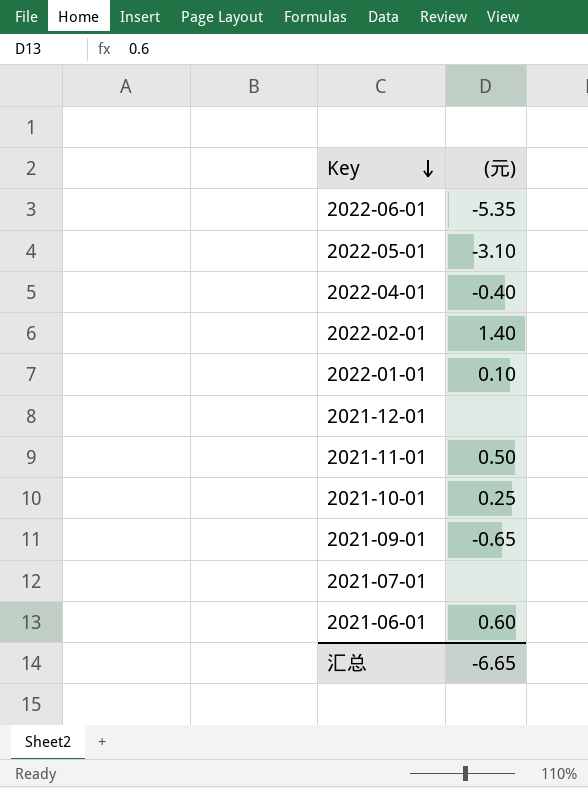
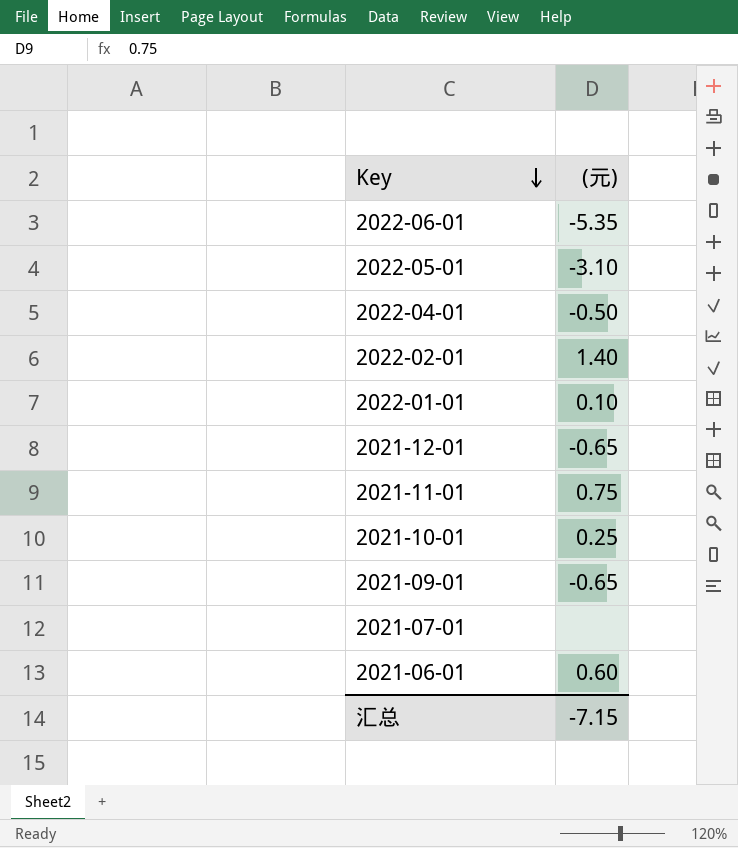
2022-04-01 | (元): -0.40 -> -0.50
2021-12-01 | (元): none -> -0.65
2021-11-01 | (元): 0.50 -> 0.75
汇总 | (元): -6.65 -> -7.15

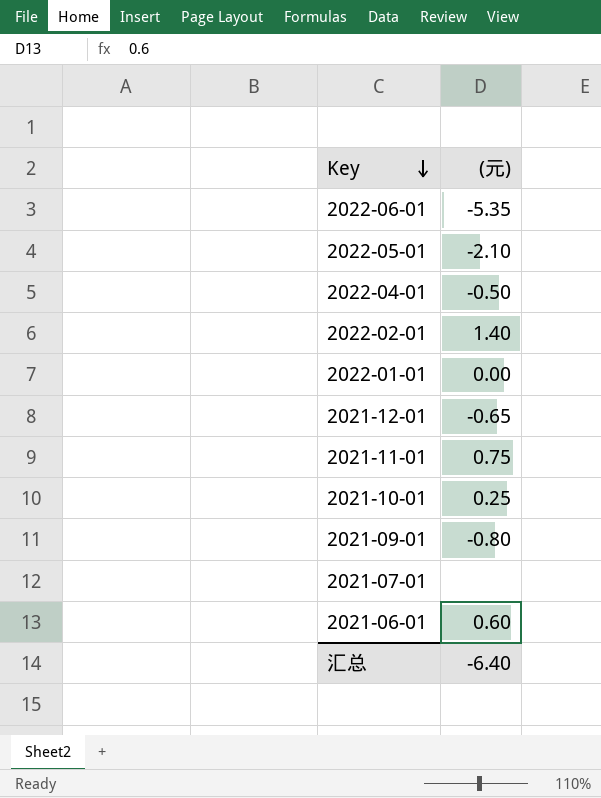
2022-05-01 | (元): -3.10 -> -2.10
2022-01-01 | (元): 0.10 -> 0.00
2021-09-01 | (元): -0.65 -> -0.80
汇总 | (元): -7.15 -> -6.40

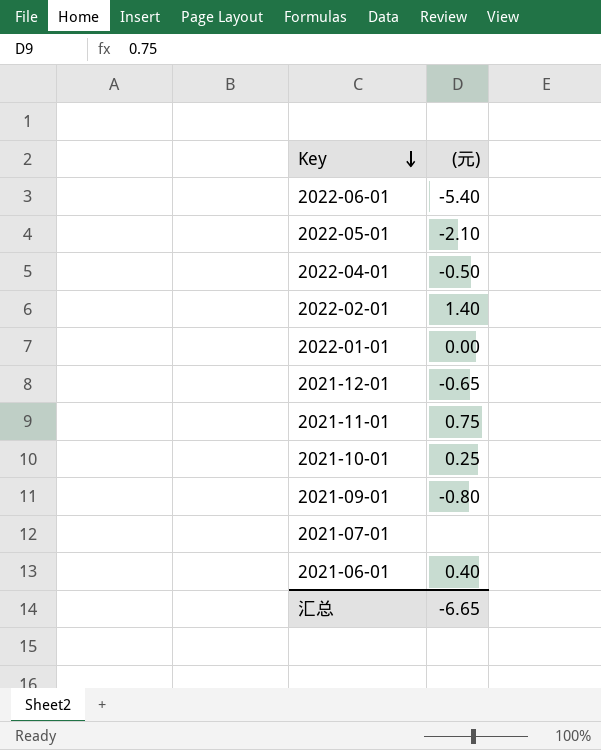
2022-06-01 | (元): -5.35 -> -5.40
2021-06-01 | (元): 0.60 -> 0.40
汇总 | (元): -6.40 -> -6.65

